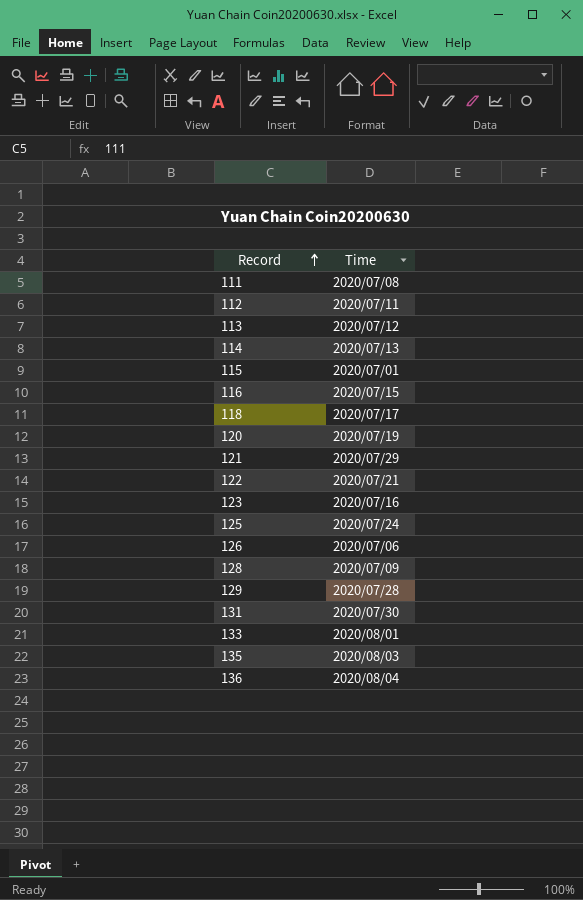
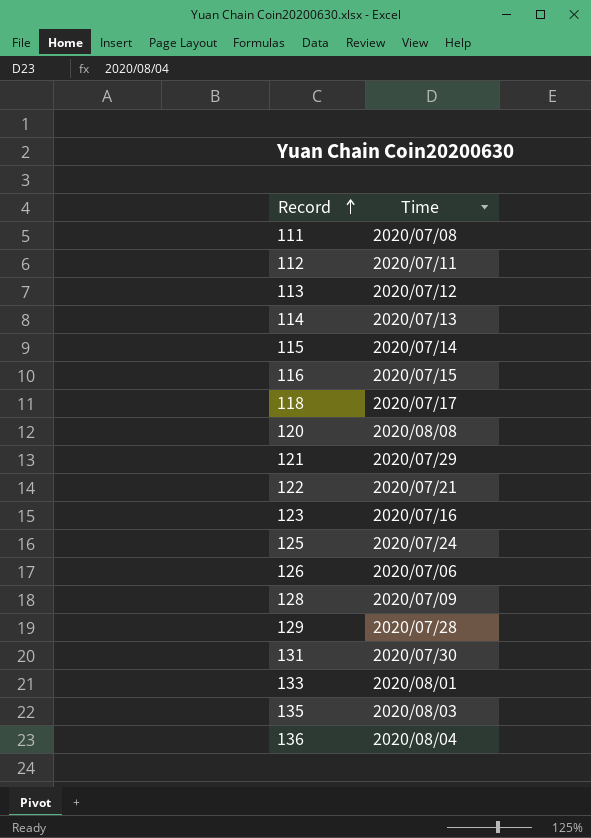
115 | Time: 2020/07/01 -> 2020/07/14
120 | Time: 2020/07/19 -> 2020/08/08

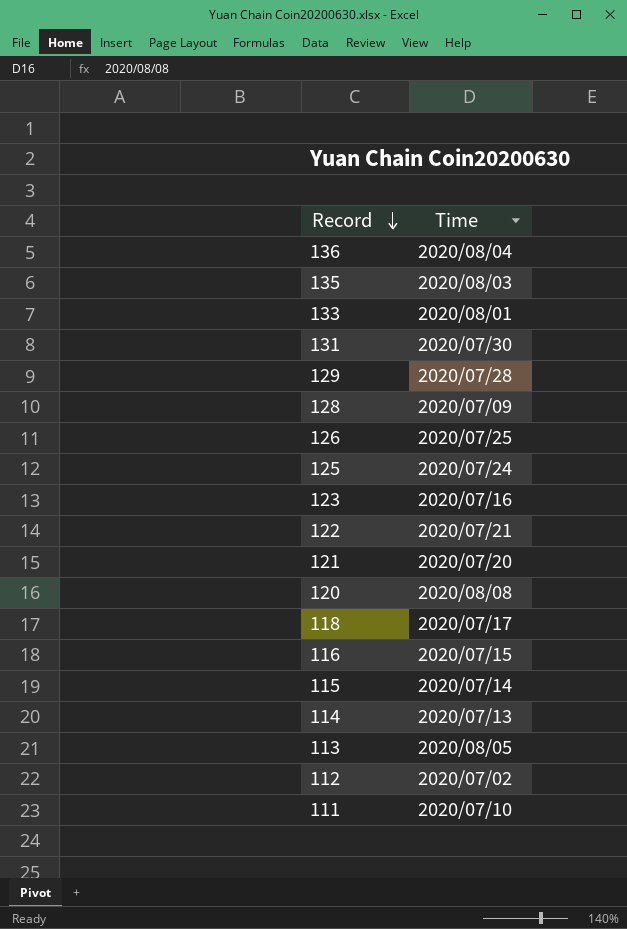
row order: Record ascending -> Record descending
126 | Time: 2020/07/06 -> 2020/07/25
121 | Time: 2020/07/29 -> 2020/07/20
113 | Time: 2020/07/12 -> 2020/08/05
112 | Time: 2020/07/11 -> 2020/07/02
111 | Time: 2020/07/08 -> 2020/07/10

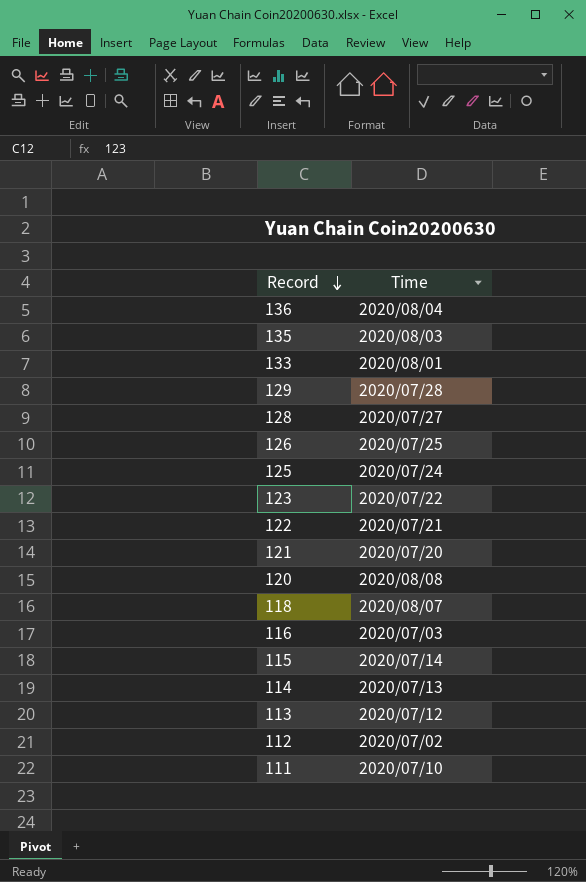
row 131: 2020/07/30 -> none
128 | Time: 2020/07/09 -> 2020/07/27
123 | Time: 2020/07/16 -> 2020/07/22
118 | Time: 2020/07/17 -> 2020/08/07
116 | Time: 2020/07/15 -> 2020/07/03
113 | Time: 2020/08/05 -> 2020/07/12

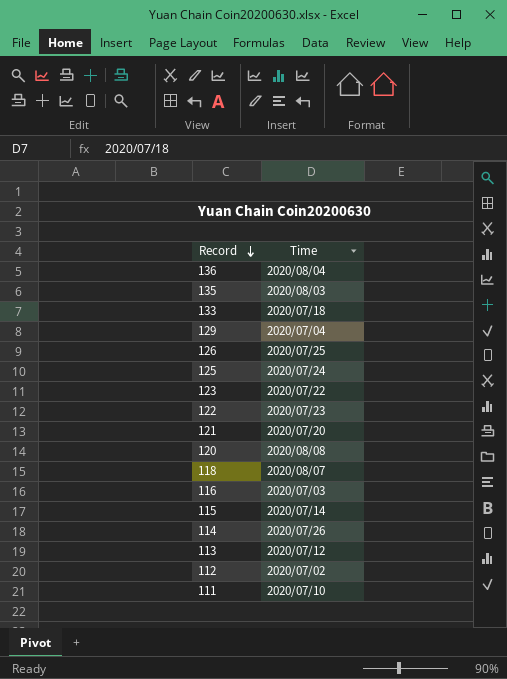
row 128: 2020/07/27 -> none
133 | Time: 2020/08/01 -> 2020/07/18
129 | Time: 2020/07/28 -> 2020/07/04
122 | Time: 2020/07/21 -> 2020/07/23
114 | Time: 2020/07/13 -> 2020/07/26

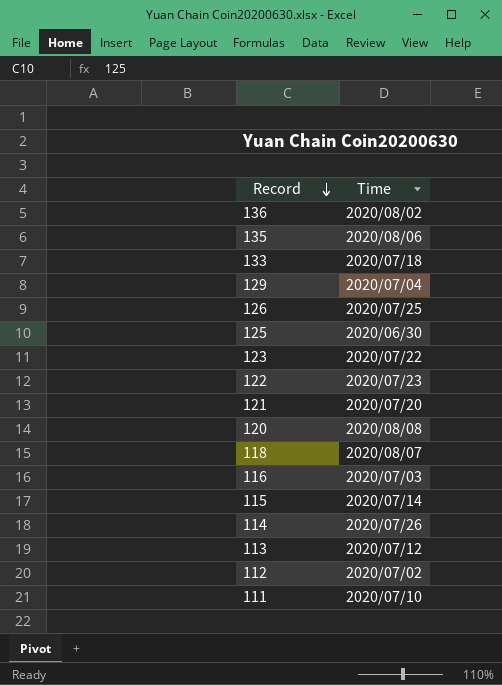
136 | Time: 2020/08/04 -> 2020/08/02
135 | Time: 2020/08/03 -> 2020/08/06
125 | Time: 2020/07/24 -> 2020/06/30

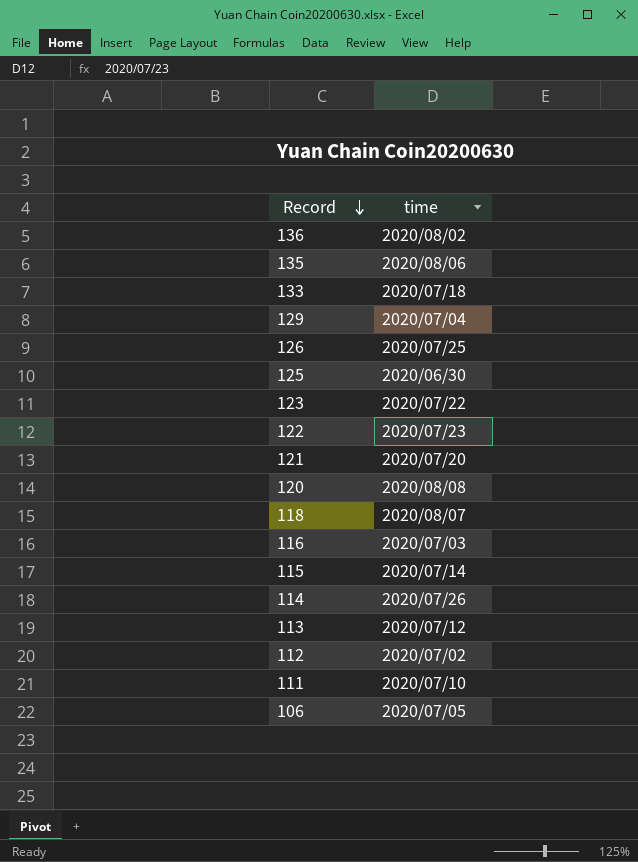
column name: Time -> time
row 106: none -> 2020/07/05

